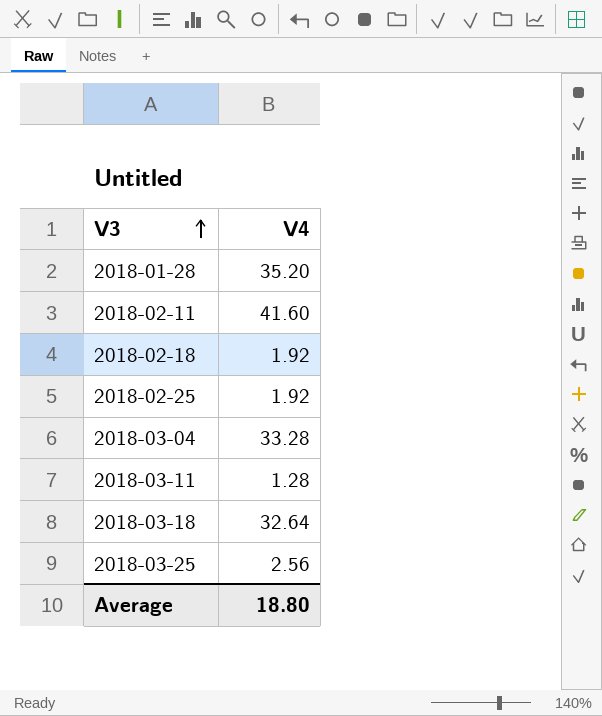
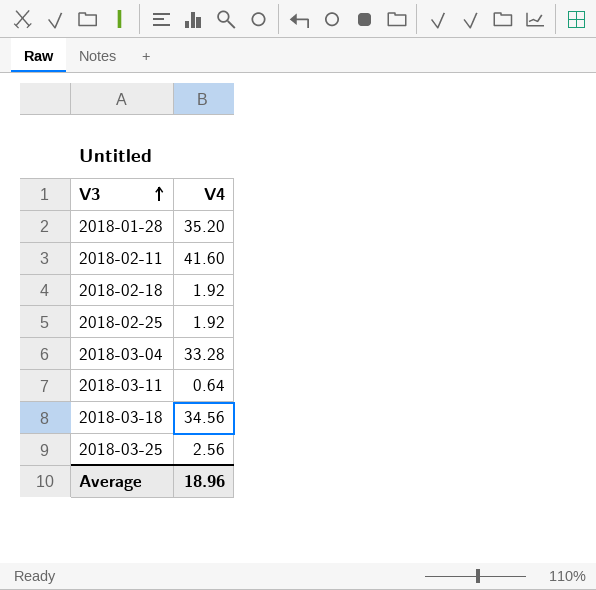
2018-03-11 | V4: 1.28 -> 0.64
2018-03-18 | V4: 32.64 -> 34.56
Average | V4: 18.80 -> 18.96

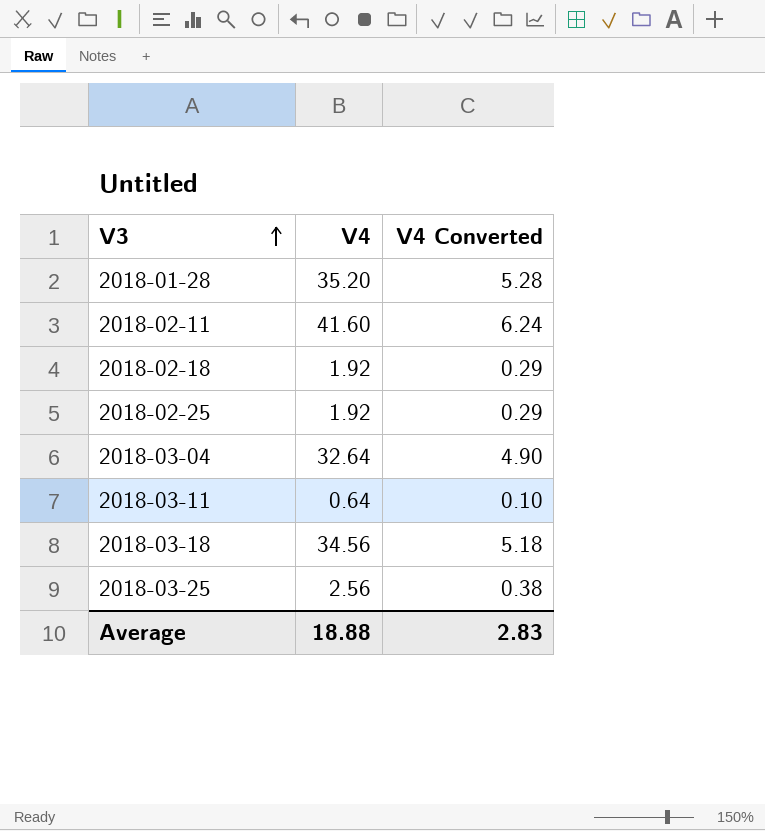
column V4 Converted | formula: none -> [V4] * 0.15
2018-03-04 | V4: 33.28 -> 32.64
Average | V4: 18.96 -> 18.88

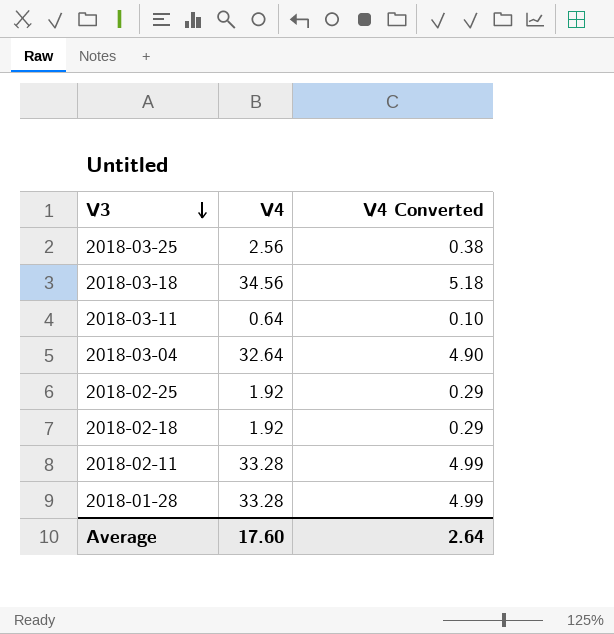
row order: V3 ascending -> V3 descending
2018-02-11 | V4: 41.60 -> 33.28
2018-02-11 | V4 Converted: 6.24 -> 4.99
2018-01-28 | V4: 35.20 -> 33.28
2018-01-28 | V4 Converted: 5.28 -> 4.99
Average | V4: 18.88 -> 17.60
Average | V4 Converted: 2.83 -> 2.64

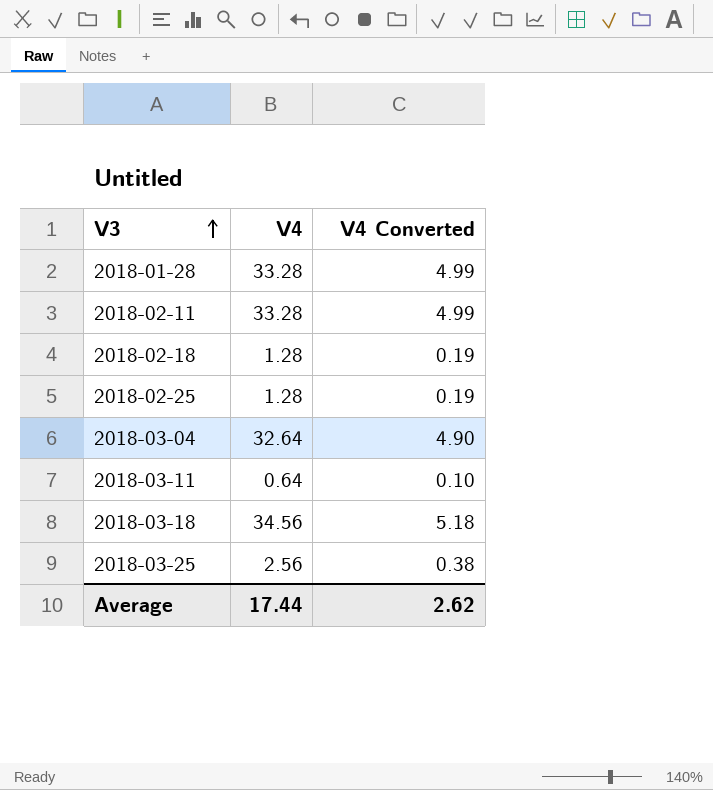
row order: V3 descending -> V3 ascending
2018-02-18 | V4: 1.92 -> 1.28
2018-02-18 | V4 Converted: 0.29 -> 0.19
2018-02-25 | V4: 1.92 -> 1.28
2018-02-25 | V4 Converted: 0.29 -> 0.19
Average | V4: 17.60 -> 17.44
Average | V4 Converted: 2.64 -> 2.62

